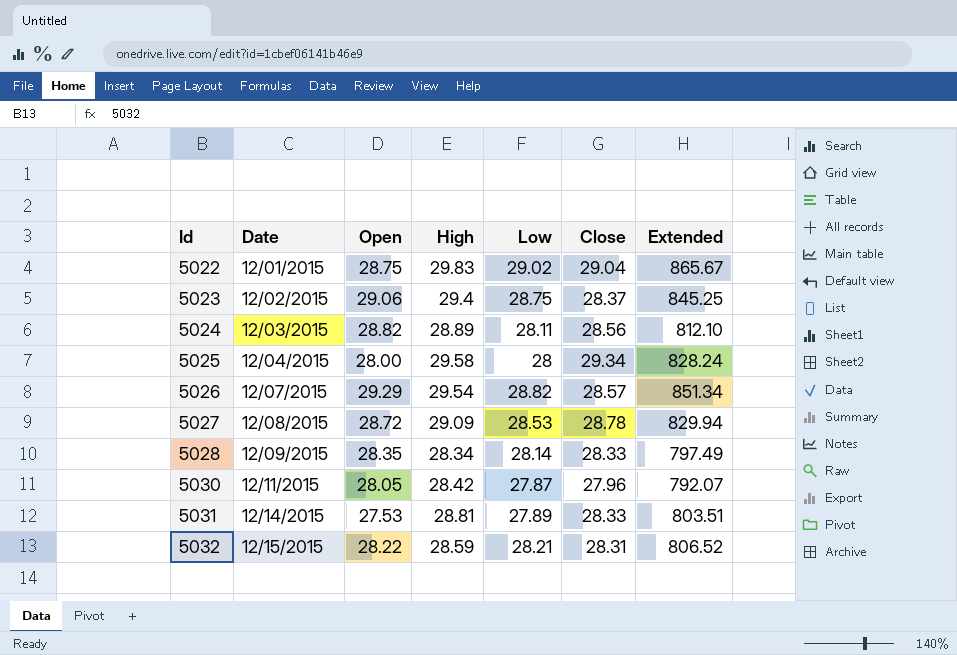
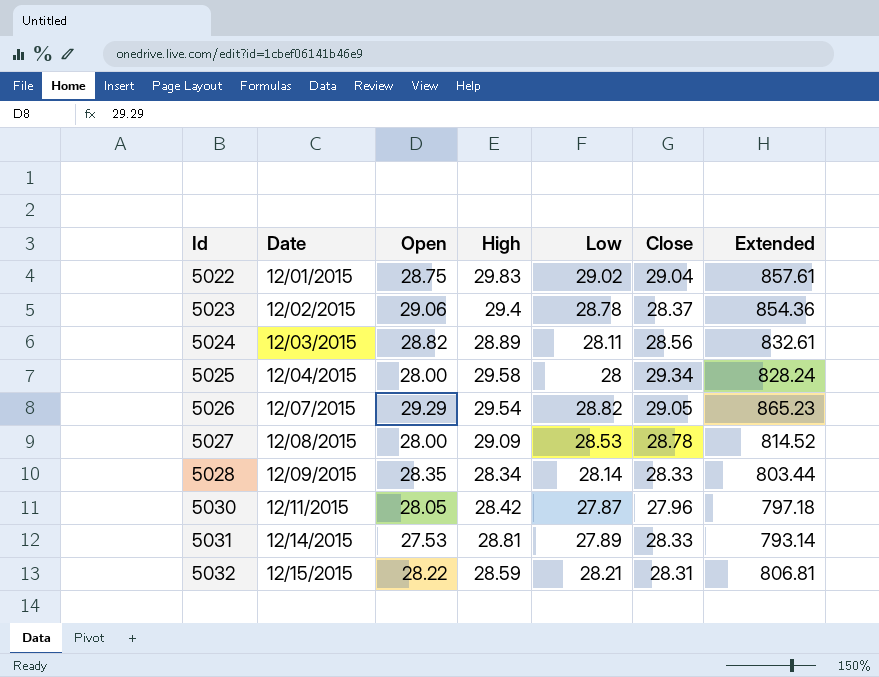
column Extended | formula: [High] * [Low] -> [Open] * [High]
5023 | Low: 28.75 -> 28.78
5026 | Close: 28.57 -> 29.05
5027 | Open: 28.72 -> 28.00

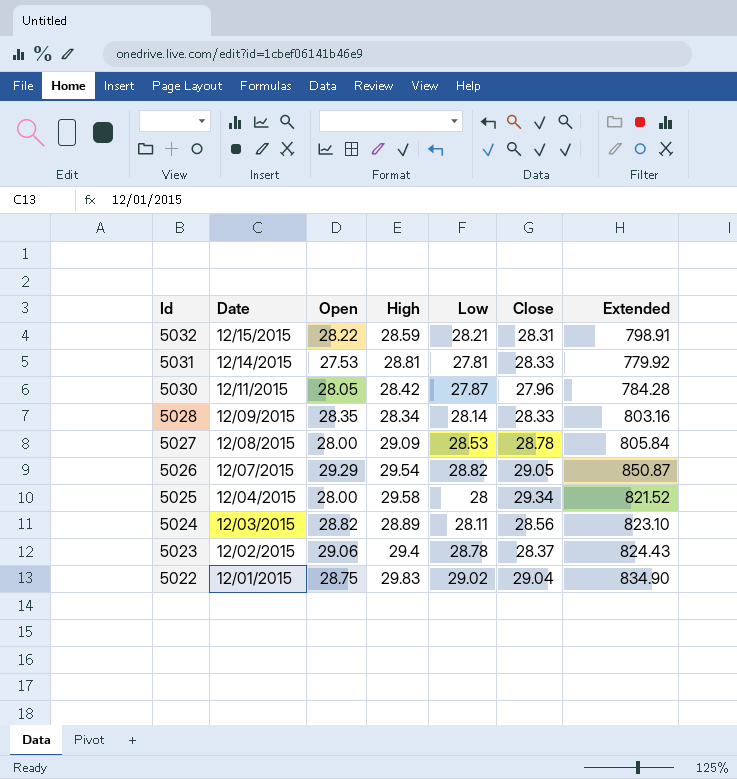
row order: Id ascending -> Id descending
column Extended | formula: [Open] * [High] -> [Open] * [Close]
5031 | Low: 27.89 -> 27.81

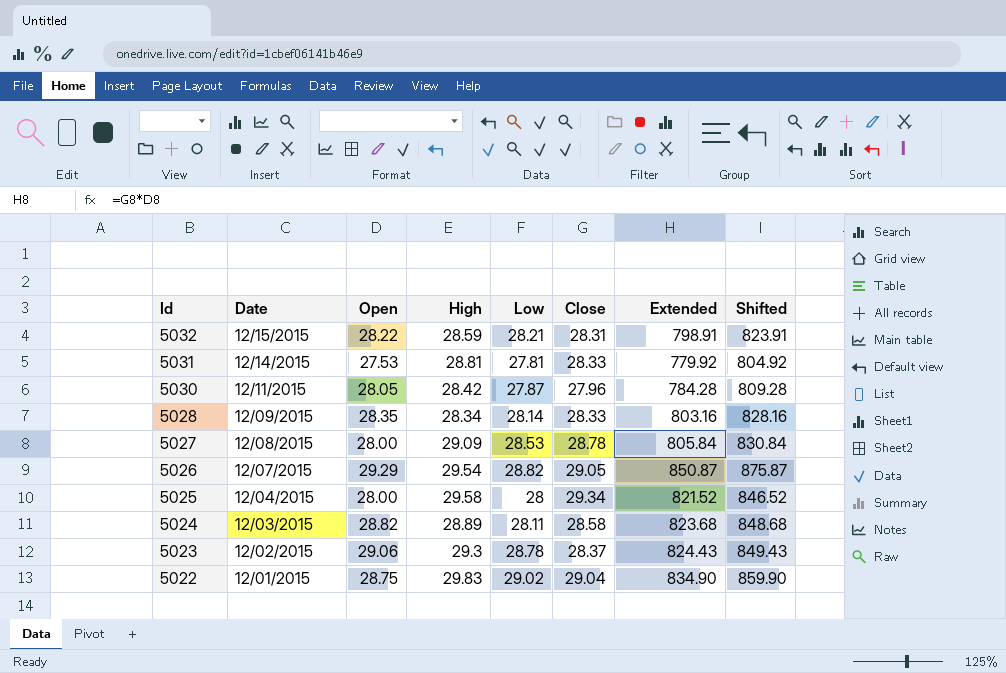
column Shifted | formula: none -> [Extended] + 25
5024 | Close: 28.56 -> 28.58
5024 | Extended: 823.10 -> 823.68
5023 | High: 29.4 -> 29.3

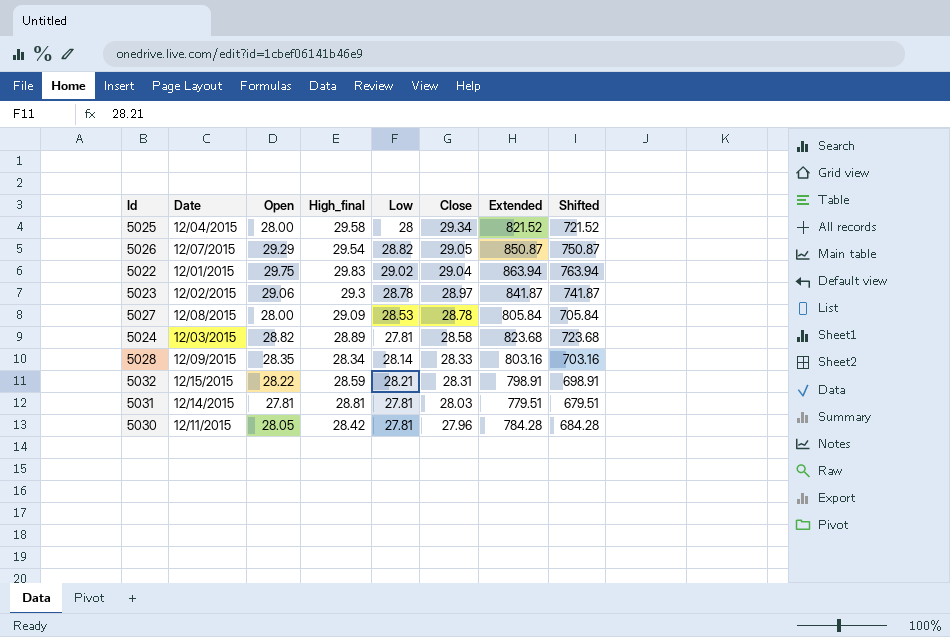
row order: Id descending -> Close descending
column name: High -> High_final
column Shifted | formula: [Extended] + 25 -> [Extended] - 100
5022 | Open: 28.75 -> 29.75
5022 | Extended: 834.90 -> 863.94
5023 | Close: 28.37 -> 28.97
5023 | Extended: 824.43 -> 841.87
5024 | Low: 28.11 -> 27.81
5031 | Open: 27.53 -> 27.81
5031 | Close: 28.33 -> 28.03
5031 | Extended: 779.92 -> 779.51
5030 | Low: 27.87 -> 27.81

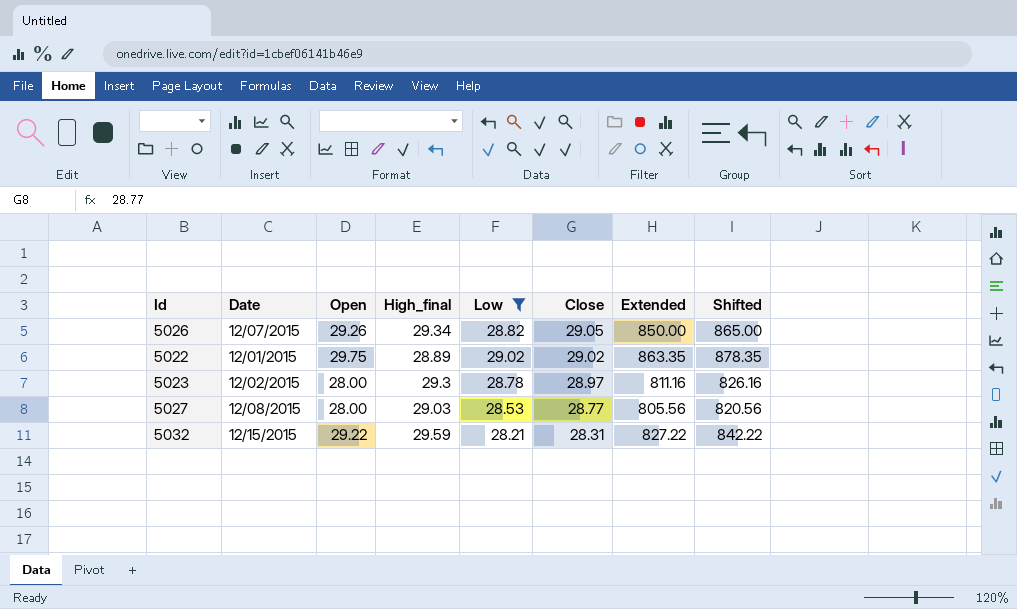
filter: none -> Low >= 28.21
column Shifted | formula: [Extended] - 100 -> [Extended] + 15
5026 | Open: 29.29 -> 29.26
5026 | High_final: 29.54 -> 29.34
5026 | Extended: 850.87 -> 850.00
5022 | High_final: 29.83 -> 28.89
5022 | Close: 29.04 -> 29.02
5022 | Extended: 863.94 -> 863.35
5023 | Open: 29.06 -> 28.00
5023 | Extended: 841.87 -> 811.16
5027 | High_final: 29.09 -> 29.03
5027 | Close: 28.78 -> 28.77
5027 | Extended: 805.84 -> 805.56
5032 | Open: 28.22 -> 29.22
5032 | High_final: 28.59 -> 29.59
5032 | Extended: 798.91 -> 827.22

